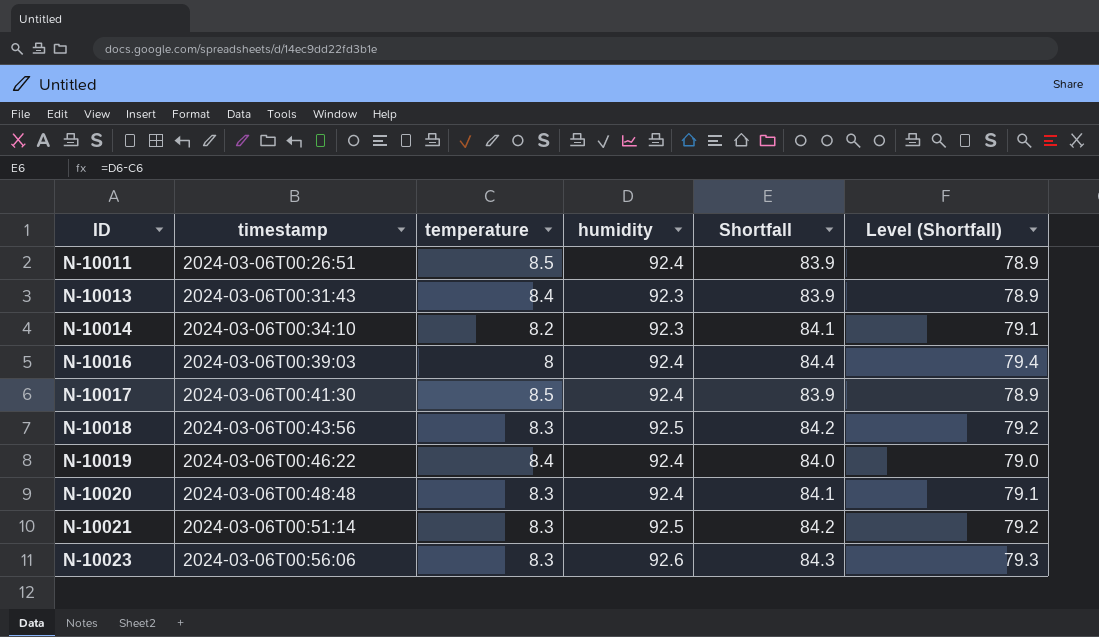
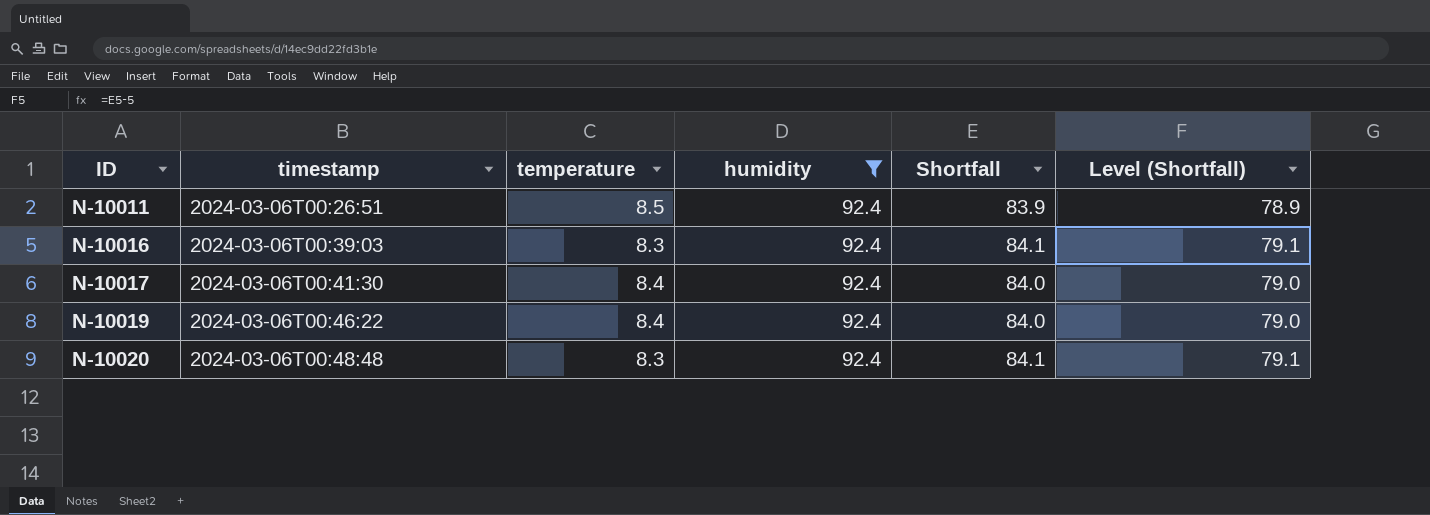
filter: none -> humidity = 92.4
N-10016 | temperature: 8 -> 8.3
N-10016 | Shortfall: 84.4 -> 84.1
N-10016 | Level (Shortfall): 79.4 -> 79.1
N-10017 | temperature: 8.5 -> 8.4
N-10017 | Shortfall: 83.9 -> 84.0
N-10017 | Level (Shortfall): 78.9 -> 79.0

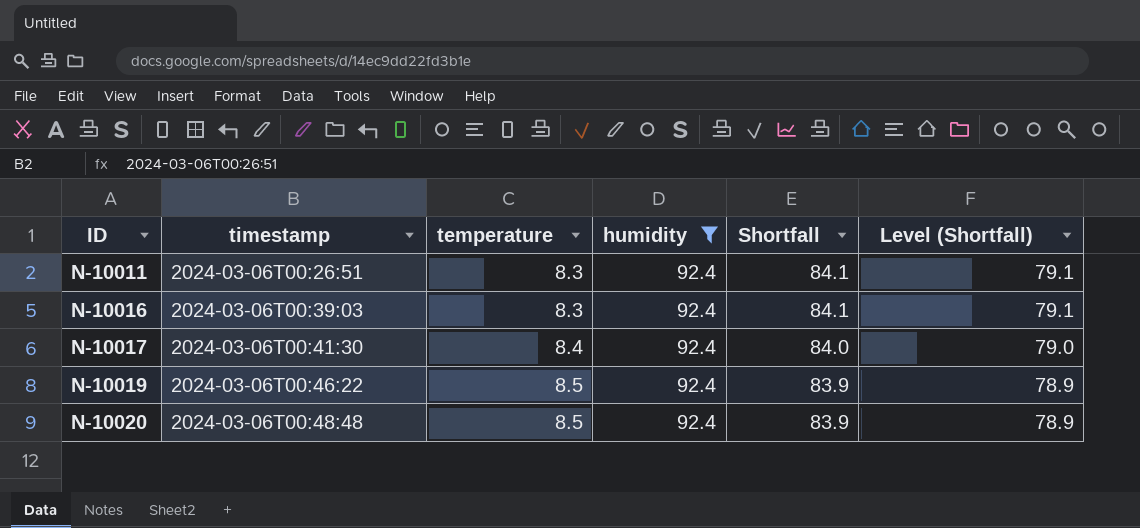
N-10011 | temperature: 8.5 -> 8.3
N-10011 | Shortfall: 83.9 -> 84.1
N-10011 | Level (Shortfall): 78.9 -> 79.1
N-10019 | temperature: 8.4 -> 8.5
N-10019 | Shortfall: 84.0 -> 83.9
N-10019 | Level (Shortfall): 79.0 -> 78.9
N-10020 | temperature: 8.3 -> 8.5
N-10020 | Shortfall: 84.1 -> 83.9
N-10020 | Level (Shortfall): 79.1 -> 78.9

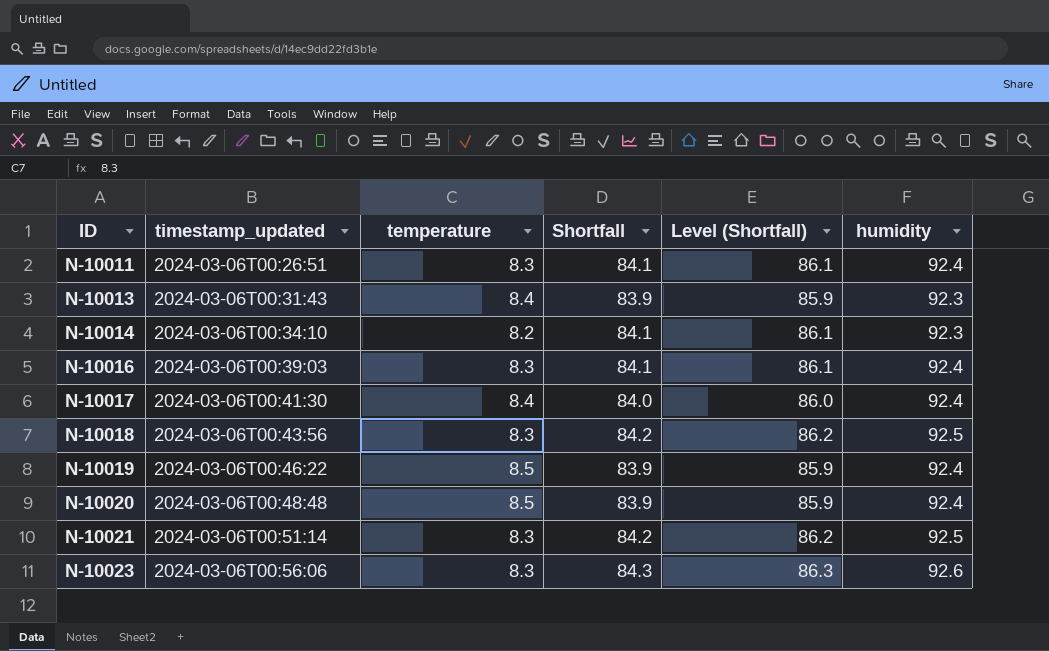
filter: humidity = 92.4 -> none
column name: timestamp -> timestamp_updated
column Level (Shortfall) | formula: [Shortfall] - 5 -> [Shortfall] + 2
column humidity | position: 4 -> 6

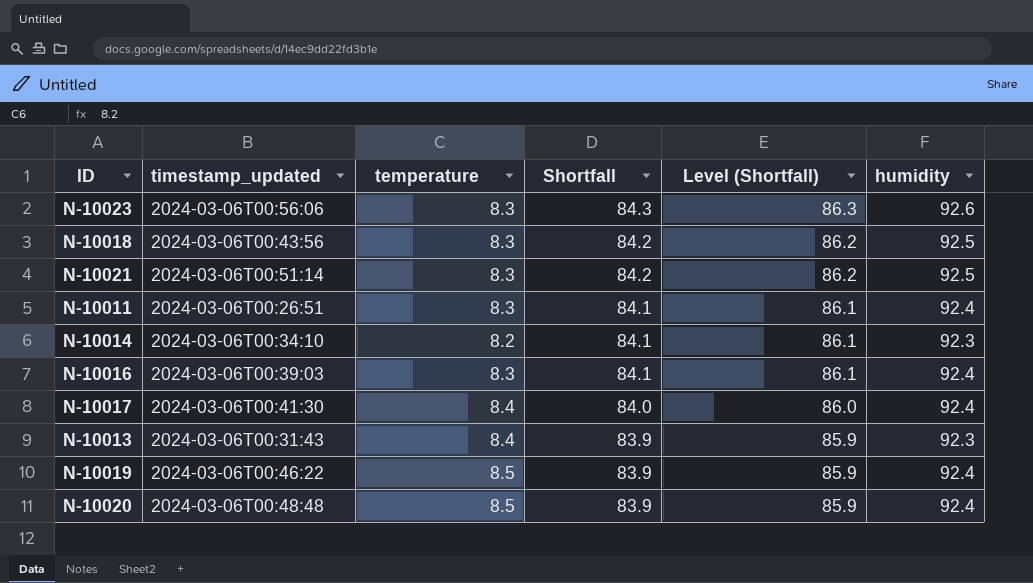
row order: ID ascending -> Shortfall descending

